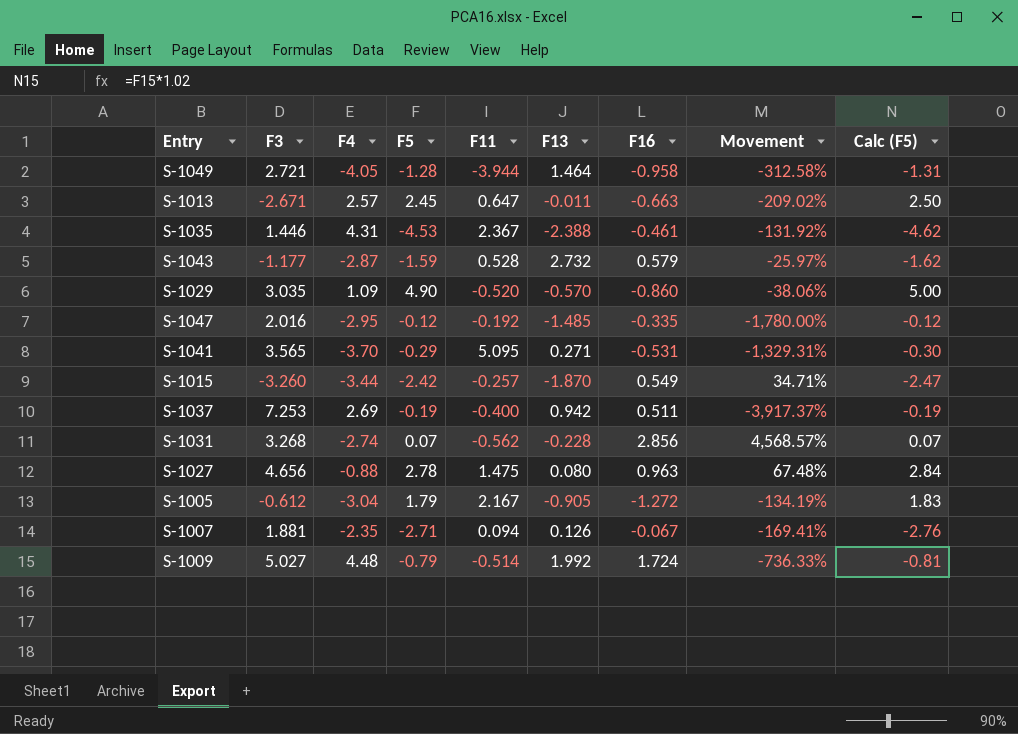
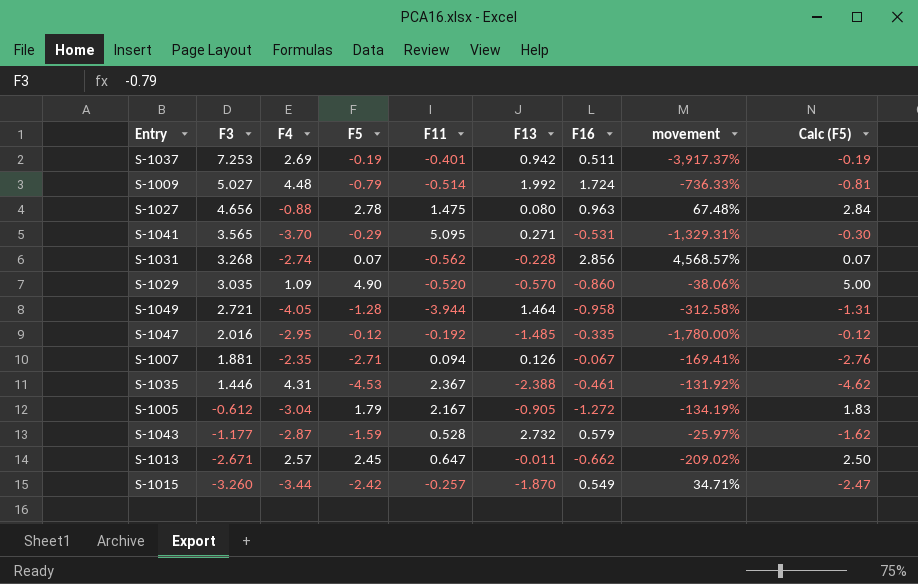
row order: none -> F3 descending
column name: Movement -> movement
S-1037 | F11: -0.400 -> -0.401
S-1013 | F16: -0.663 -> -0.662

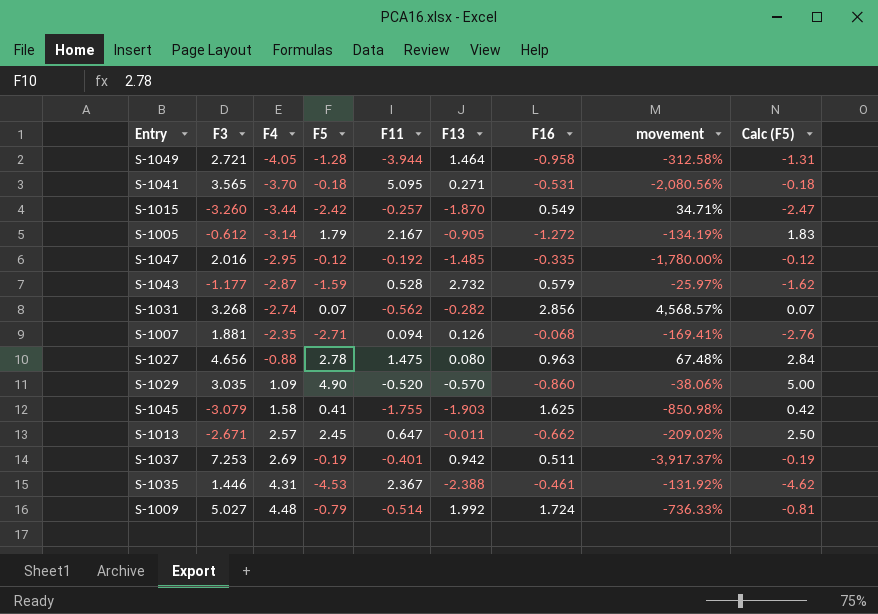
row order: F3 descending -> F4 ascending
S-1041 | F5: -0.29 -> -0.18
S-1041 | movement: -1,329.31% -> -2,080.56%
S-1041 | Calc (F5): -0.30 -> -0.18
S-1005 | F4: -3.04 -> -3.14
S-1031 | F13: -0.228 -> -0.282
S-1007 | F16: -0.067 -> -0.068
row S-1045: none -> -3.079 | 1.58 | 0.41 | -1.755 | -1.903 | 1.625 | -850.98% | 0.42

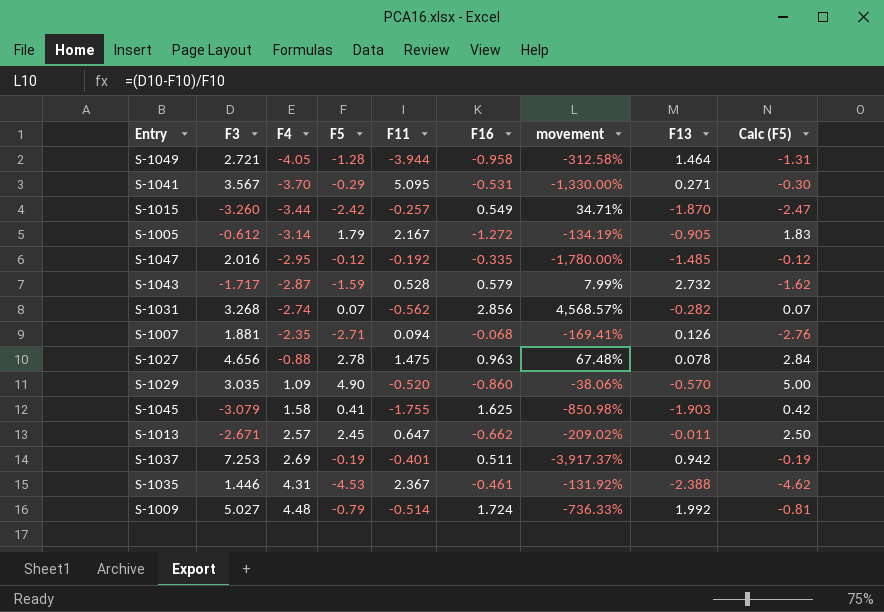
column F13 | position: 6 -> 8
S-1041 | F3: 3.565 -> 3.567
S-1041 | F5: -0.18 -> -0.29
S-1041 | movement: -2,080.56% -> -1,330.00%
S-1041 | Calc (F5): -0.18 -> -0.30
S-1043 | F3: -1.177 -> -1.717
S-1043 | movement: -25.97% -> 7.99%
S-1027 | F13: 0.080 -> 0.078

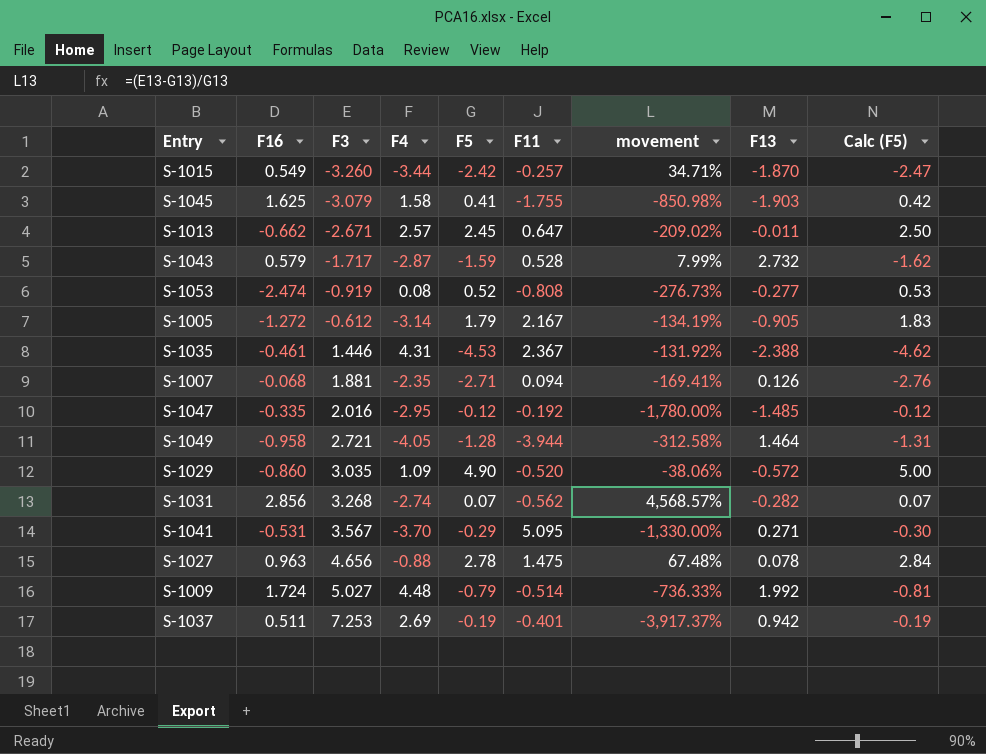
row order: F4 ascending -> F3 ascending
column F16 | position: 6 -> 2
row S-1053: none -> -2.474 | -0.919 | 0.08 | 0.52 | -0.808 | -276.73% | -0.277 | 0.53
S-1029 | F13: -0.570 -> -0.572

